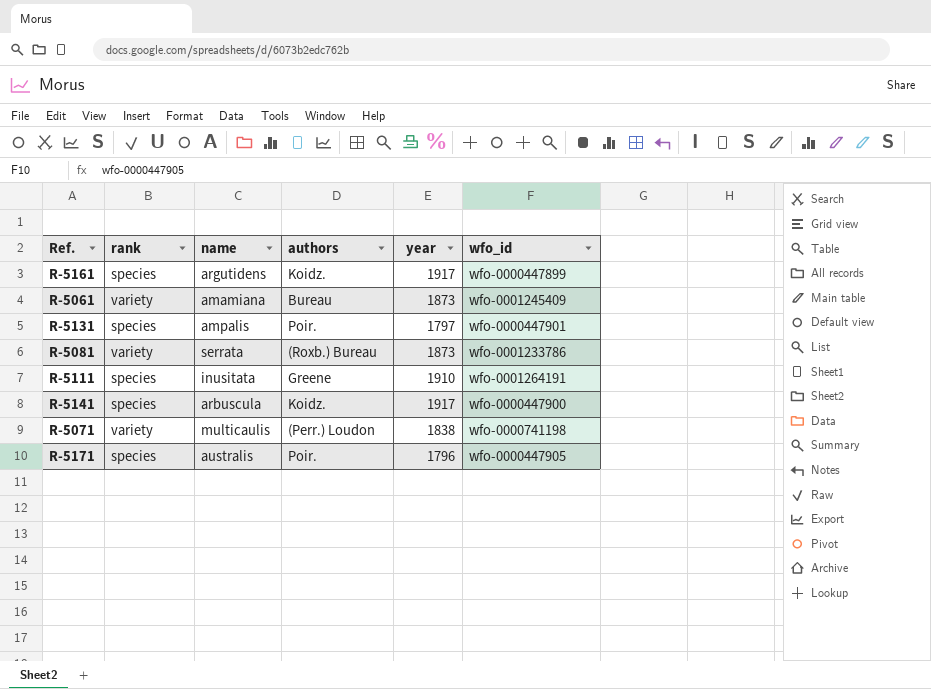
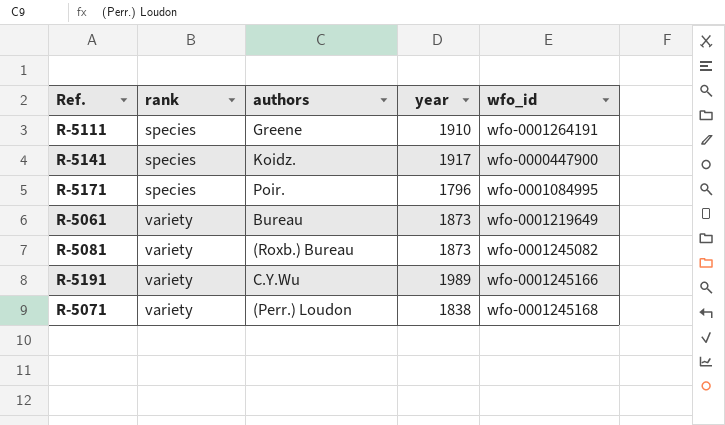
row order: none -> rank ascending
column name | position: 3 -> none
row R-5161: species | argutidens | Koidz. | 1917 | wfo-0000447899 -> none
row R-5131: species | ampalis | Poir. | 1797 | wfo-0000447901 -> none
R-5171 | wfo_id: wfo-0000447905 -> wfo-0001084995
R-5061 | wfo_id: wfo-0001245409 -> wfo-0001219649
R-5081 | wfo_id: wfo-0001233786 -> wfo-0001245082
row R-5191: none -> variety | C.Y.Wu | 1989 | wfo-0001245166
R-5071 | wfo_id: wfo-0000741198 -> wfo-0001245168

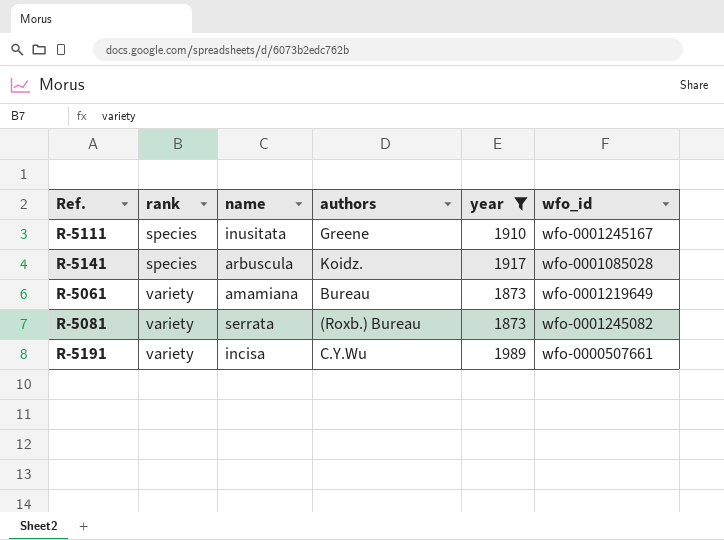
filter: none -> year >= 1873
column name | position: none -> 3
R-5111 | wfo_id: wfo-0001264191 -> wfo-0001245167
R-5141 | wfo_id: wfo-0000447900 -> wfo-0001085028
R-5191 | wfo_id: wfo-0001245166 -> wfo-0000507661

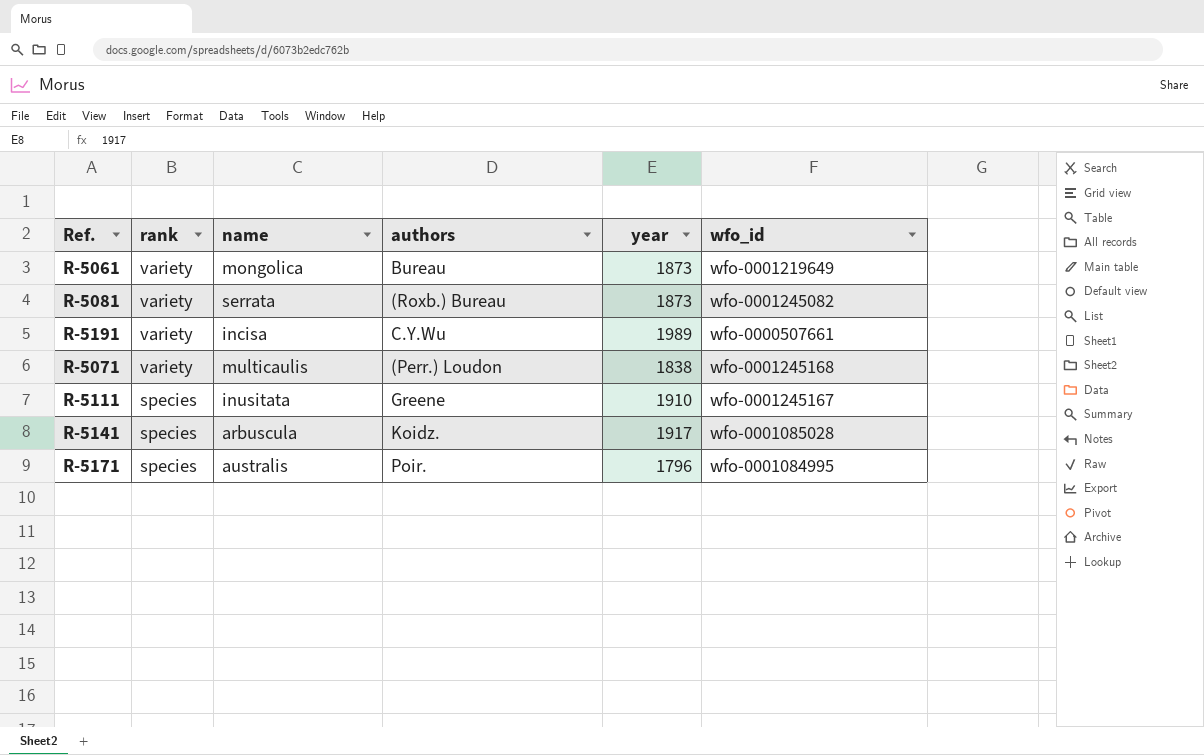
filter: year >= 1873 -> none
row order: rank ascending -> rank descending
R-5061 | name: amamiana -> mongolica

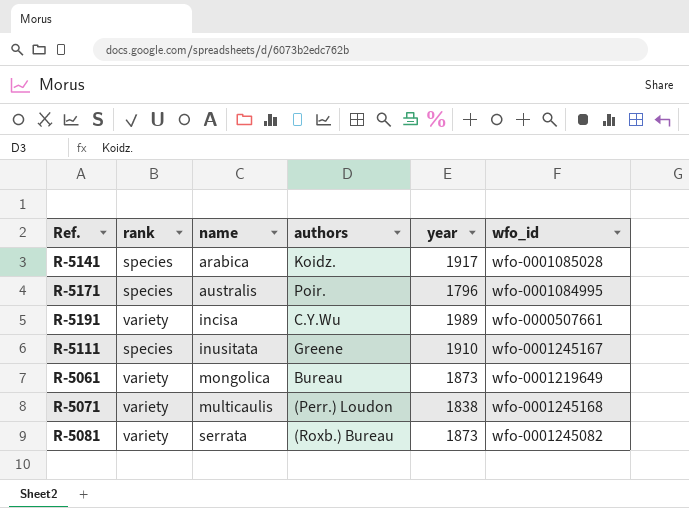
row order: rank descending -> name ascending
R-5141 | name: arbuscula -> arabica

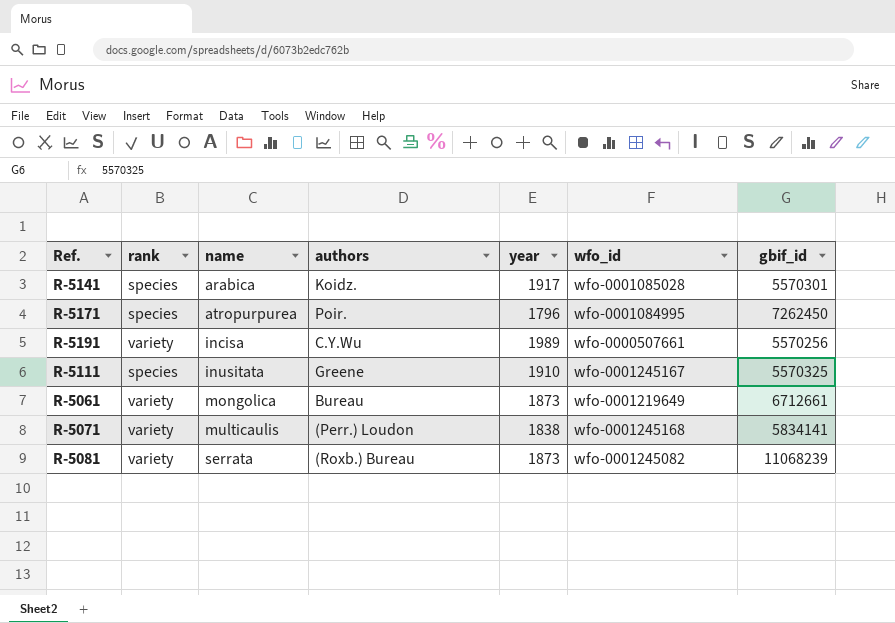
column gbif_id | position: none -> 7
R-5171 | name: australis -> atropurpurea

